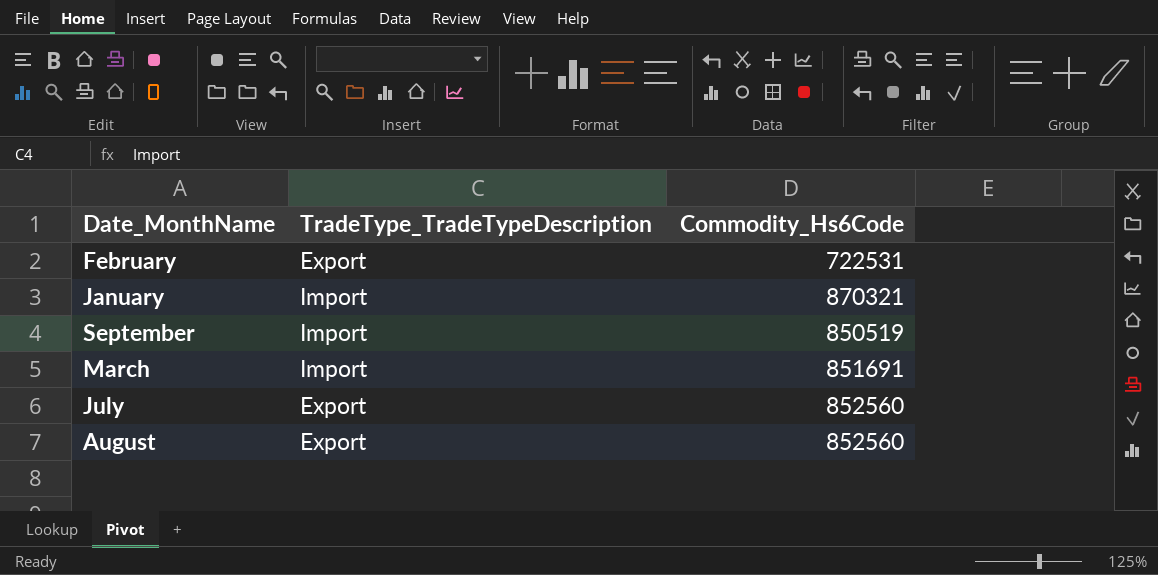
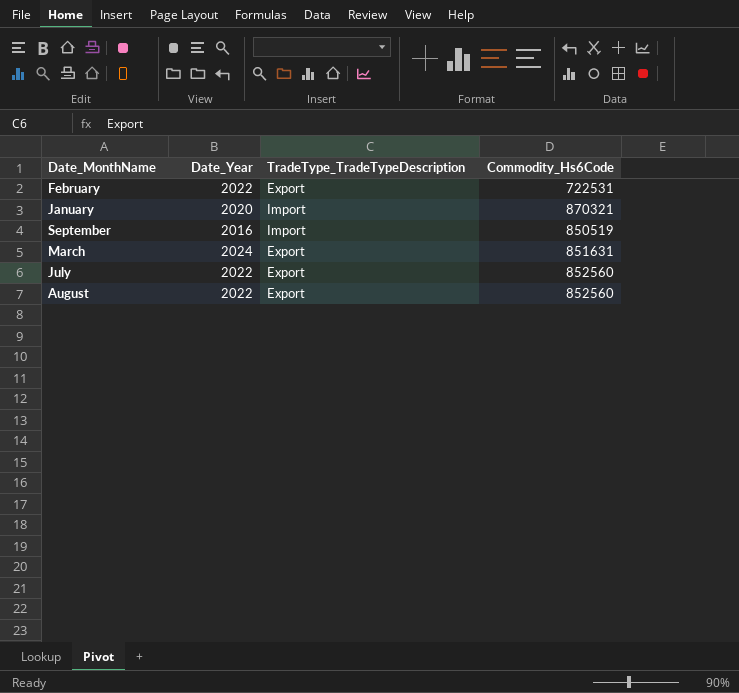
column Date_Year | position: none -> 2
March | TradeType_TradeTypeDescription: Import -> Export
March | Commodity_Hs6Code: 851691 -> 851631

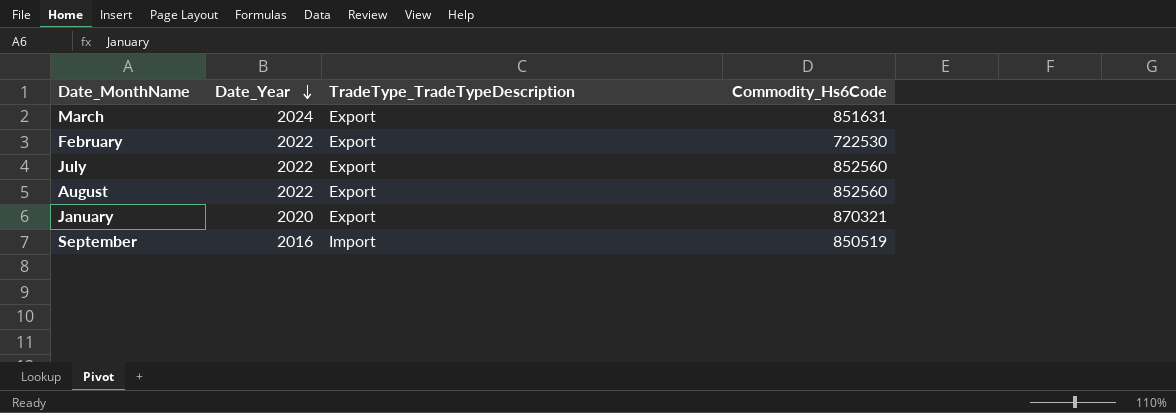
row order: none -> Date_Year descending
February | Commodity_Hs6Code: 722531 -> 722530
January | TradeType_TradeTypeDescription: Import -> Export

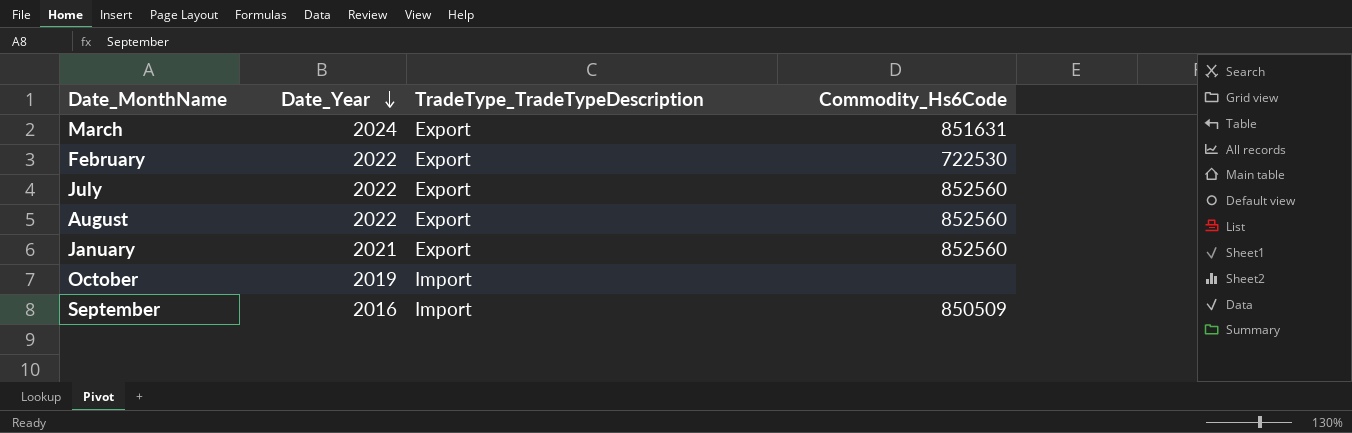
January | Date_Year: 2020 -> 2021
January | Commodity_Hs6Code: 870321 -> 852560
row October: none -> 2019 | Import | none
September | Commodity_Hs6Code: 850519 -> 850509

